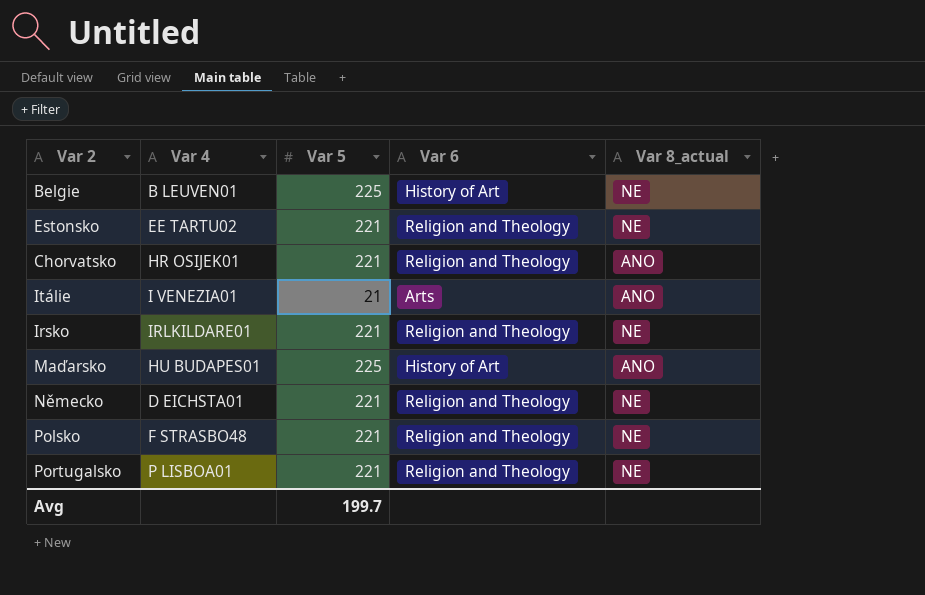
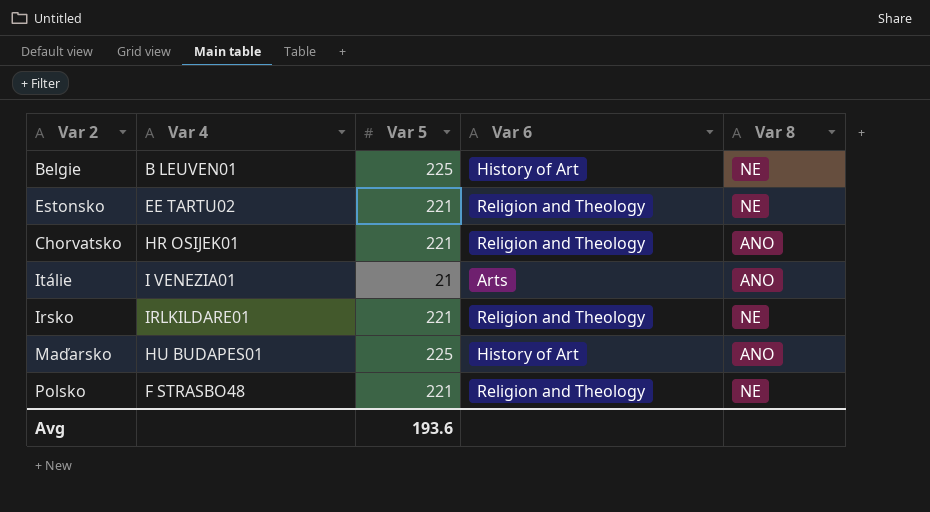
column name: Var 8_actual -> Var 8
row Německo: D EICHSTA01 | 221 | Religion and Theology | NE -> none
row Portugalsko: P LISBOA01 | 221 | Religion and Theology | NE -> none
Avg | Var 5: 199.7 -> 193.6

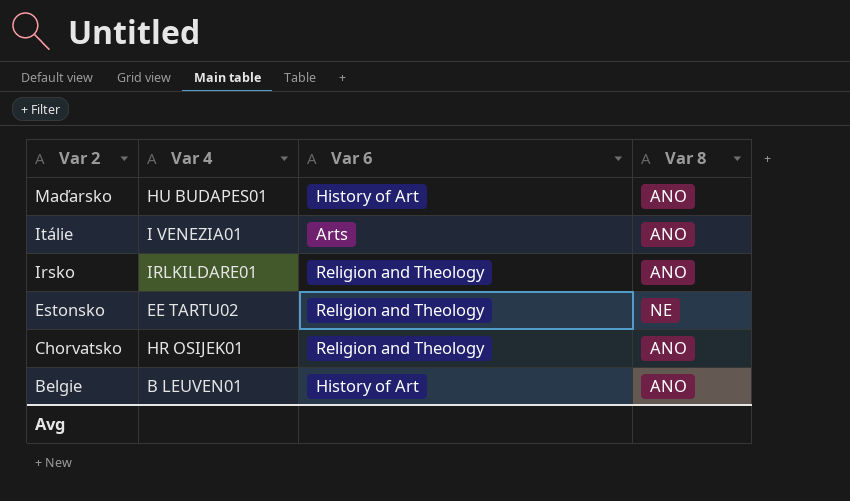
row order: none -> Var 2 descending
column Var 5 | position: 3 -> none
row Polsko: F STRASBO48 | 221 | Religion and Theology | NE -> none
Irsko | Var 8: NE -> ANO
Belgie | Var 8: NE -> ANO

